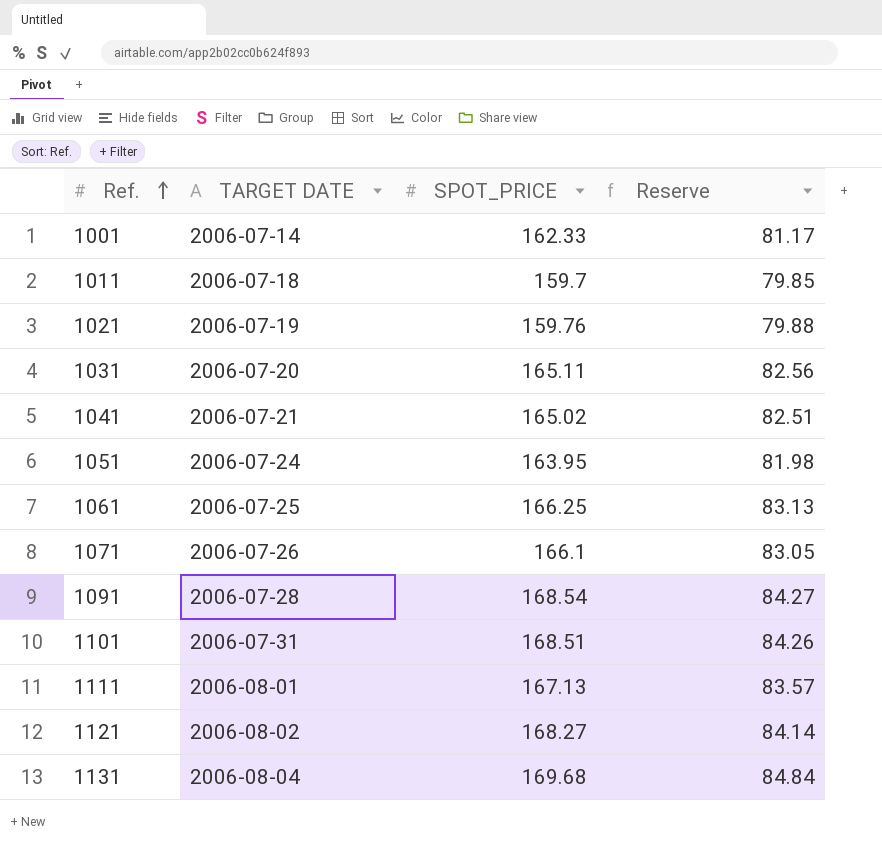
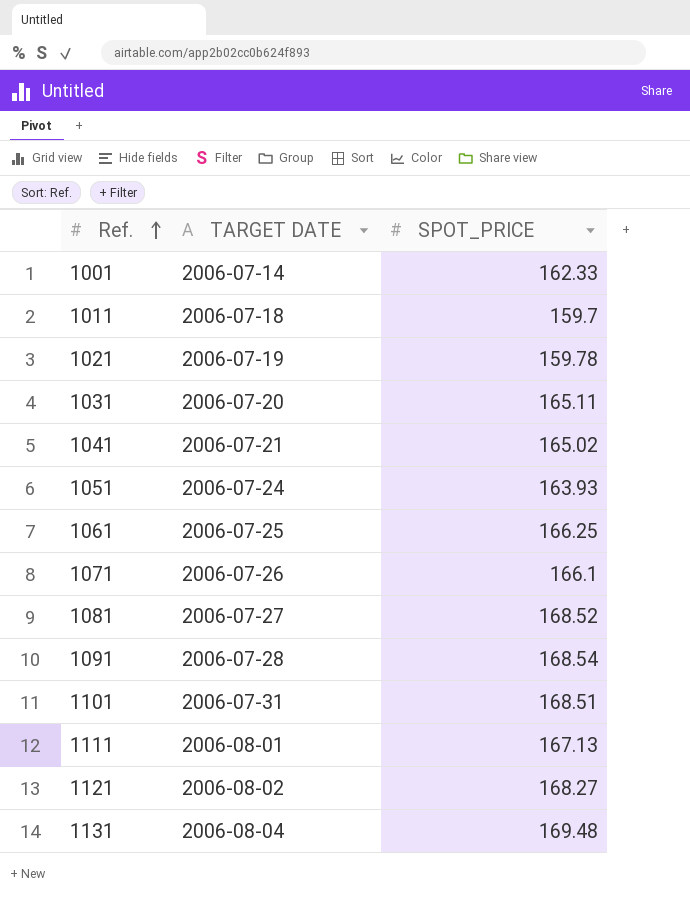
column Reserve | formula: [SPOT_PRICE] * 0.5 -> none
1021 | SPOT_PRICE: 159.76 -> 159.78
1051 | SPOT_PRICE: 163.95 -> 163.93
row 1081: none -> 2006-07-27 | 168.52
1131 | SPOT_PRICE: 169.68 -> 169.48

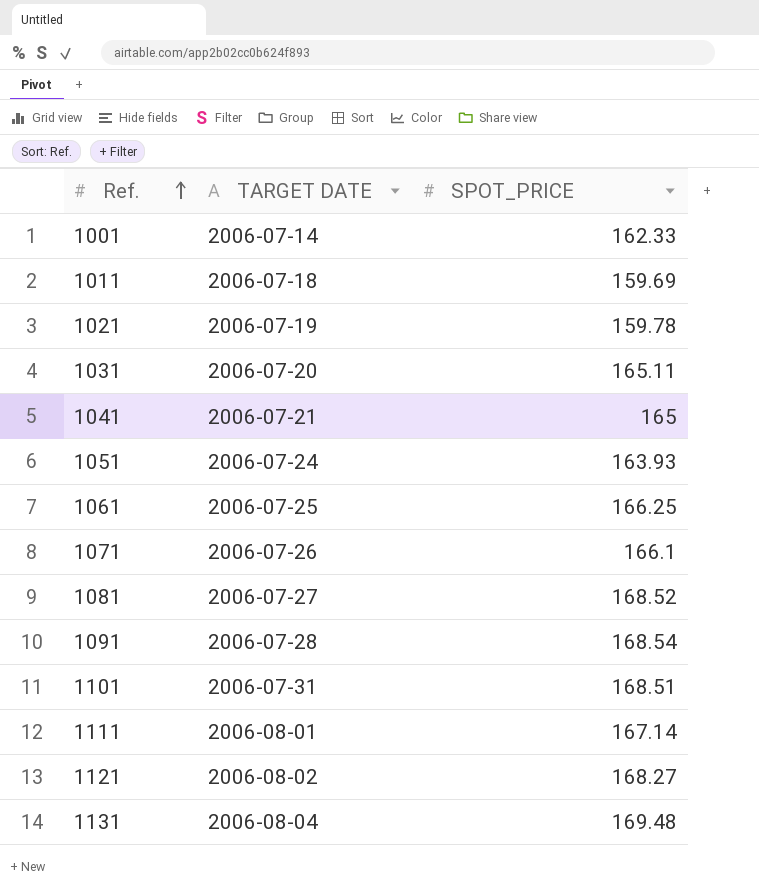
1011 | SPOT_PRICE: 159.7 -> 159.69
1041 | SPOT_PRICE: 165.02 -> 165
1111 | SPOT_PRICE: 167.13 -> 167.14

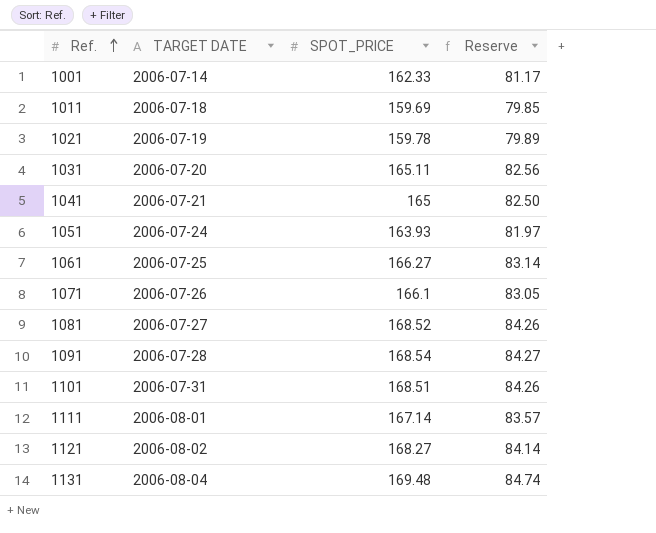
column Reserve | formula: none -> [SPOT_PRICE] * 0.5
1061 | SPOT_PRICE: 166.25 -> 166.27

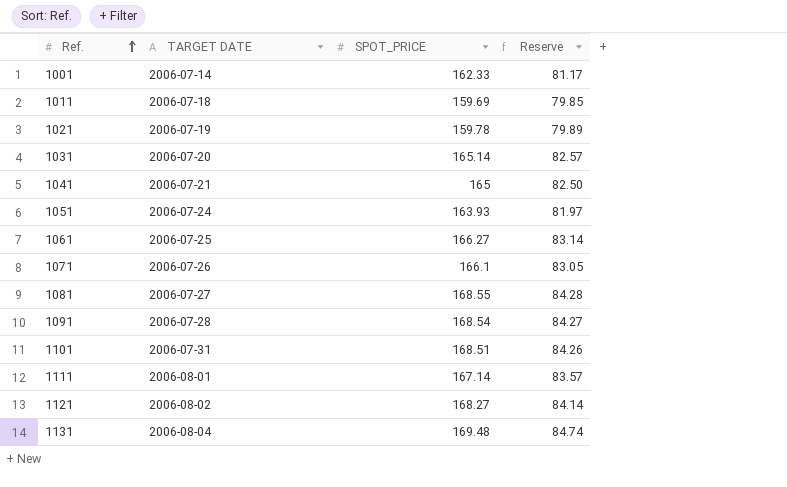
1031 | SPOT_PRICE: 165.11 -> 165.14
1031 | Reserve: 82.56 -> 82.57
1081 | SPOT_PRICE: 168.52 -> 168.55
1081 | Reserve: 84.26 -> 84.28

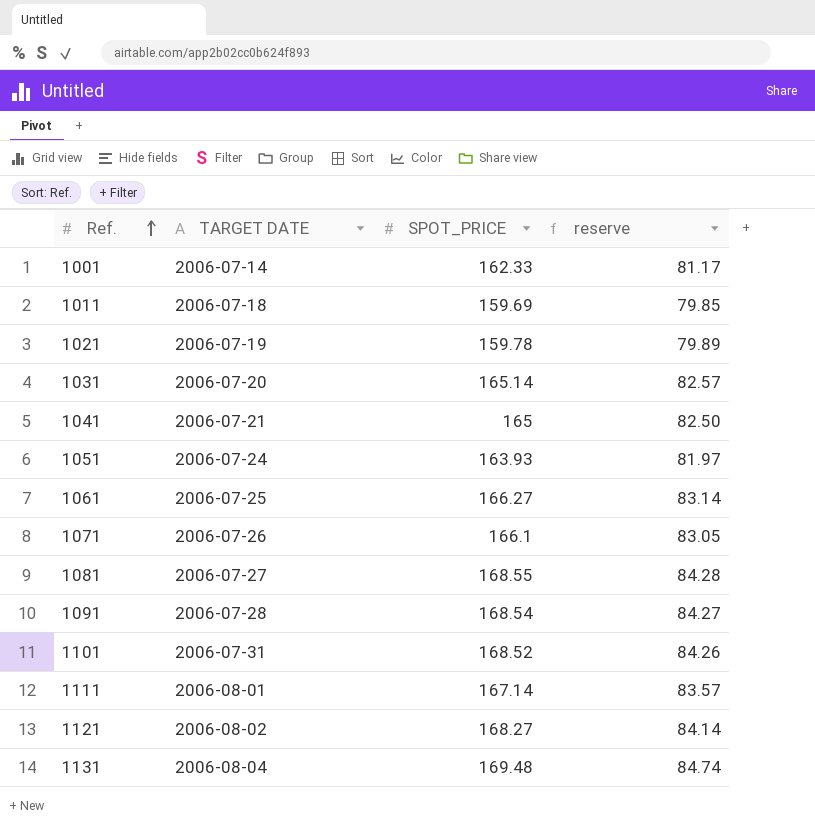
column name: Reserve -> reserve
1101 | SPOT_PRICE: 168.51 -> 168.52

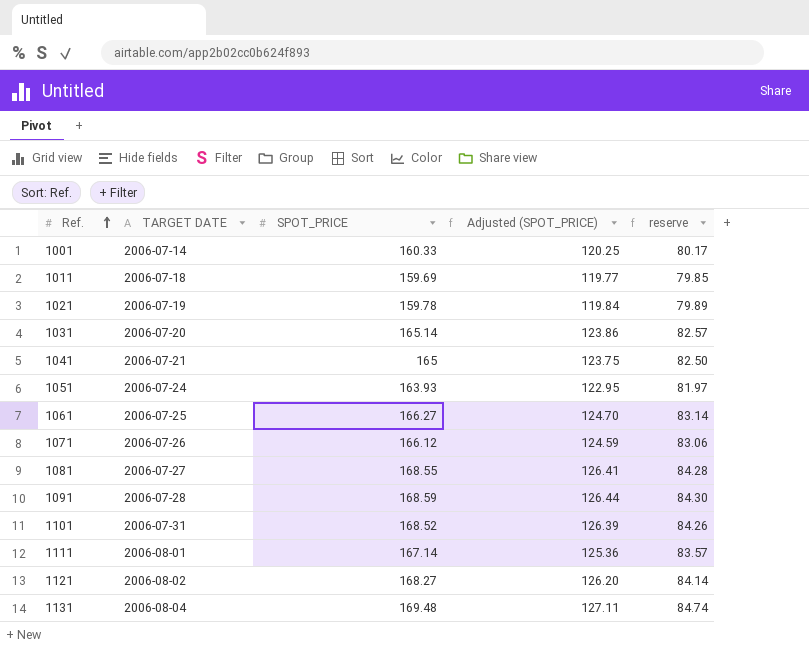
column Adjusted (SPOT_PRICE) | formula: none -> [SPOT_PRICE] * 0.75
1001 | SPOT_PRICE: 162.33 -> 160.33
1001 | reserve: 81.17 -> 80.17
1071 | SPOT_PRICE: 166.1 -> 166.12
1071 | reserve: 83.05 -> 83.06
1091 | SPOT_PRICE: 168.54 -> 168.59
1091 | reserve: 84.27 -> 84.30

